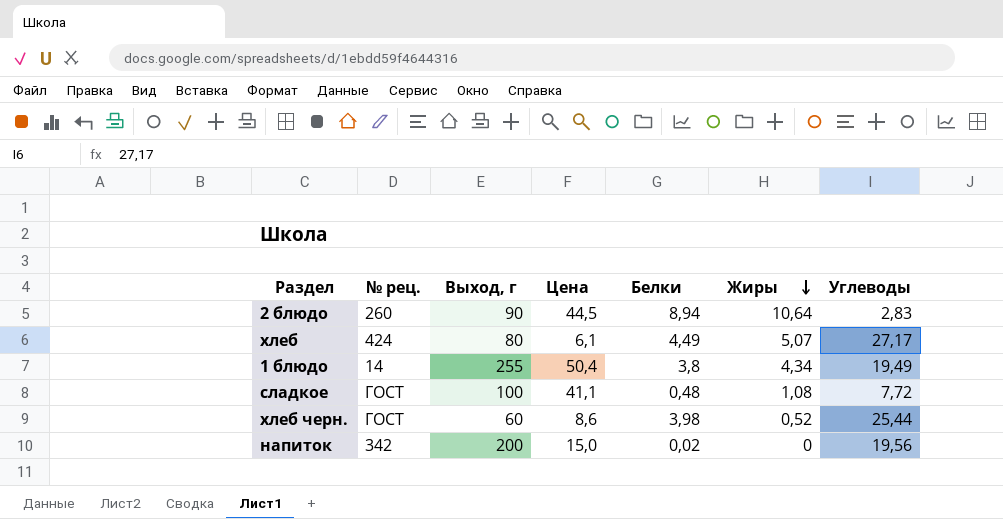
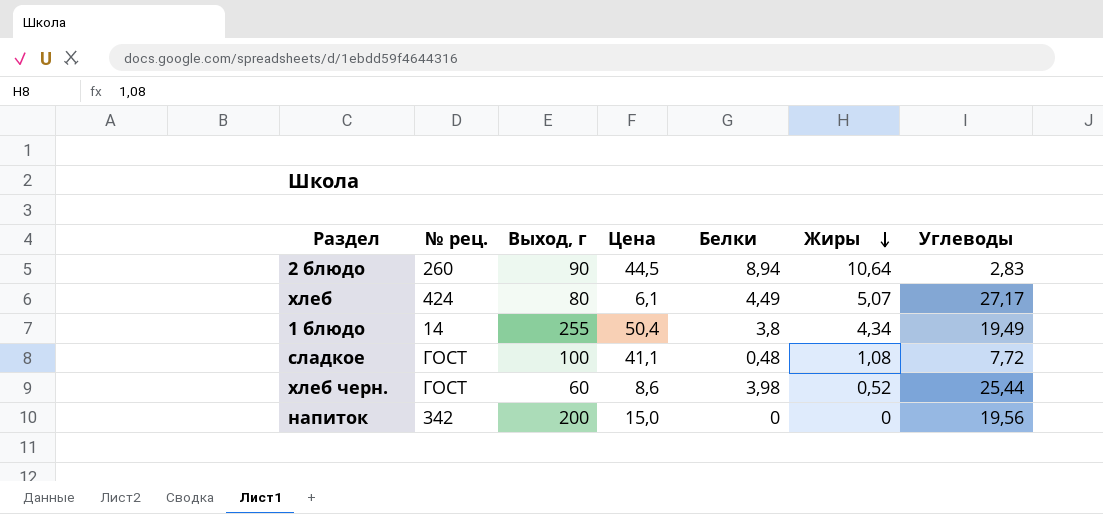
напиток | Белки: 0,02 -> 0

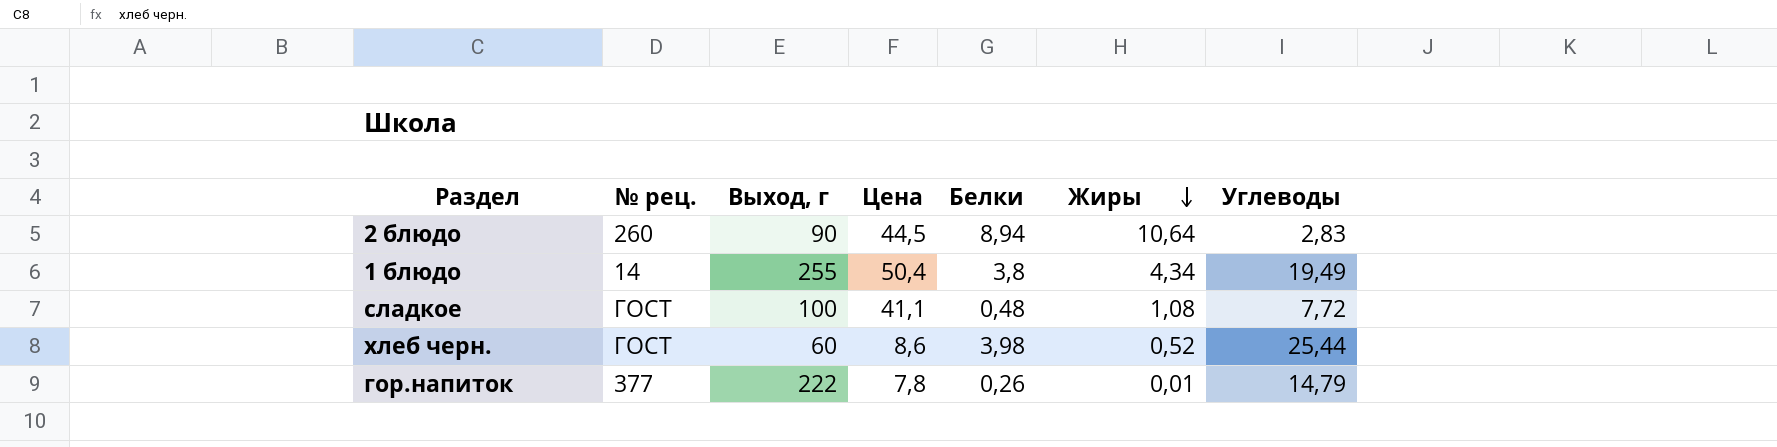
row хлеб: 424 | 80 | 6,1 | 4,49 | 5,07 | 27,17 -> none
row напиток: 342 | 200 | 15,0 | 0 | 0 | 19,56 -> none
row гор.напиток: none -> 377 | 222 | 7,8 | 0,26 | 0,01 | 14,79

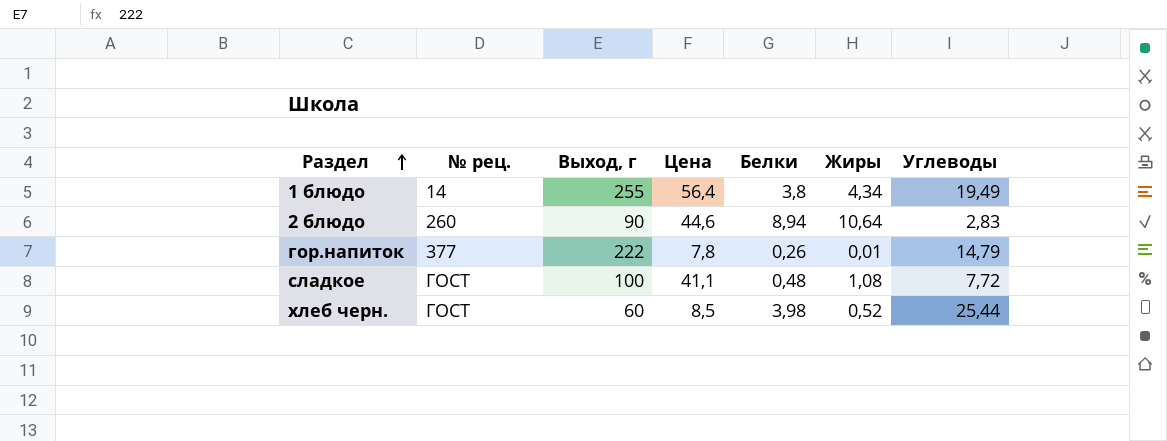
row order: Жиры descending -> Раздел ascending
1 блюдо | Цена: 50,4 -> 56,4
2 блюдо | Цена: 44,5 -> 44,6
хлеб черн. | Цена: 8,6 -> 8,5

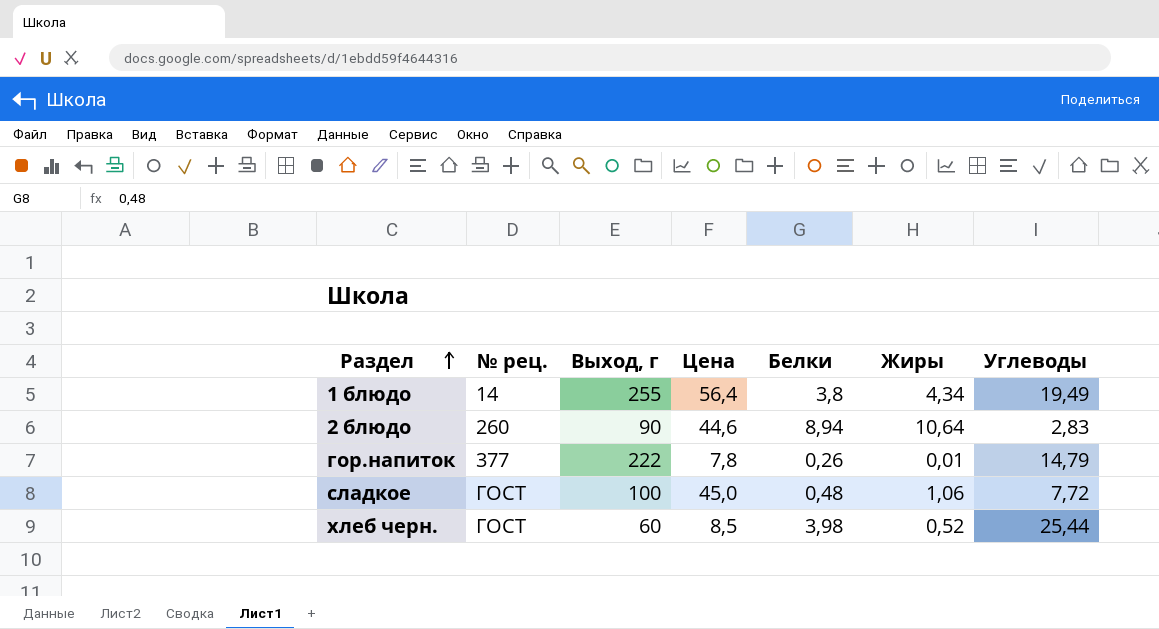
сладкое | Цена: 41,1 -> 45,0
сладкое | Жиры: 1,08 -> 1,06

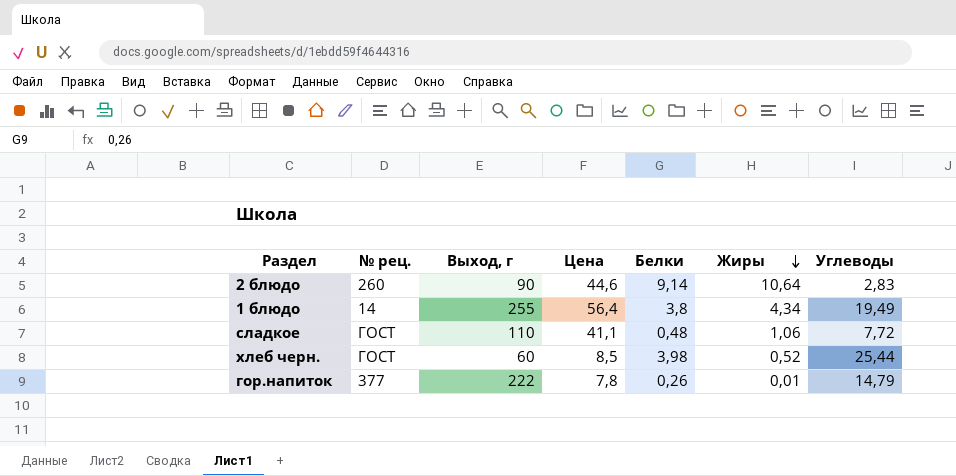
row order: Раздел ascending -> Жиры descending
2 блюдо | Белки: 8,94 -> 9,14
сладкое | Выход, г: 100 -> 110
сладкое | Цена: 45,0 -> 41,1

